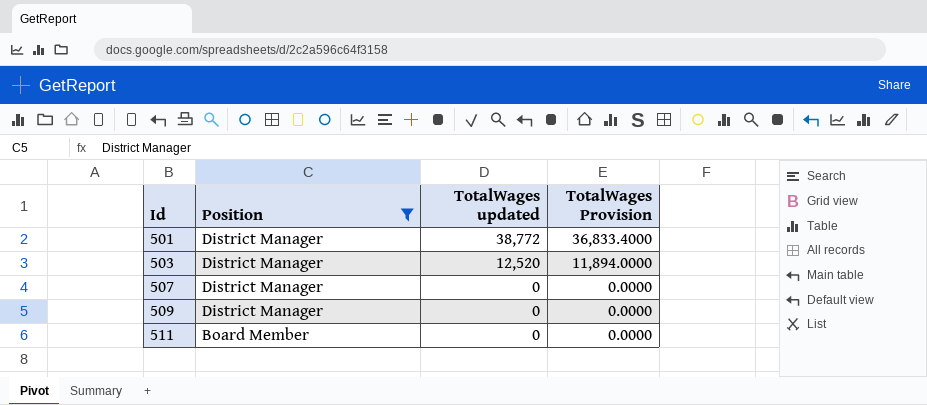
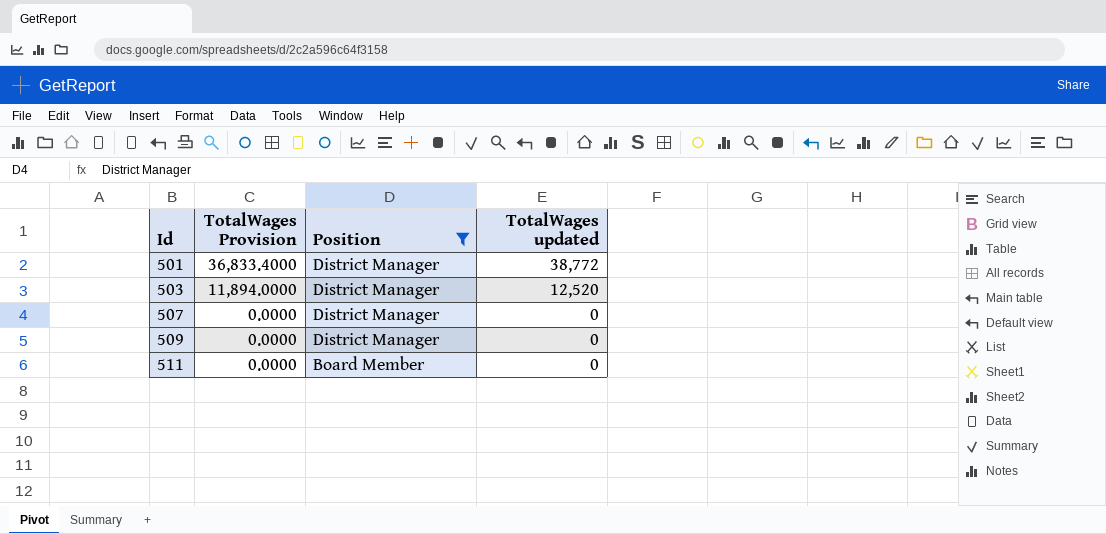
column TotalWages Provision | position: 4 -> 2

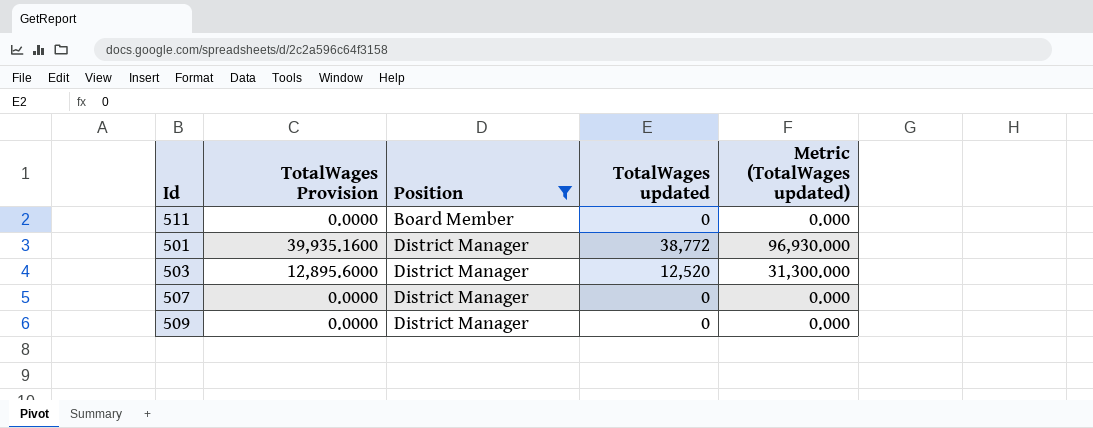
row order: Id ascending -> Position ascending
column TotalWages Provision | formula: [TotalWages updated] * 0.95 -> [TotalWages updated] * 1.03
column Metric (TotalWages updated) | formula: none -> [TotalWages updated] * 2.5

